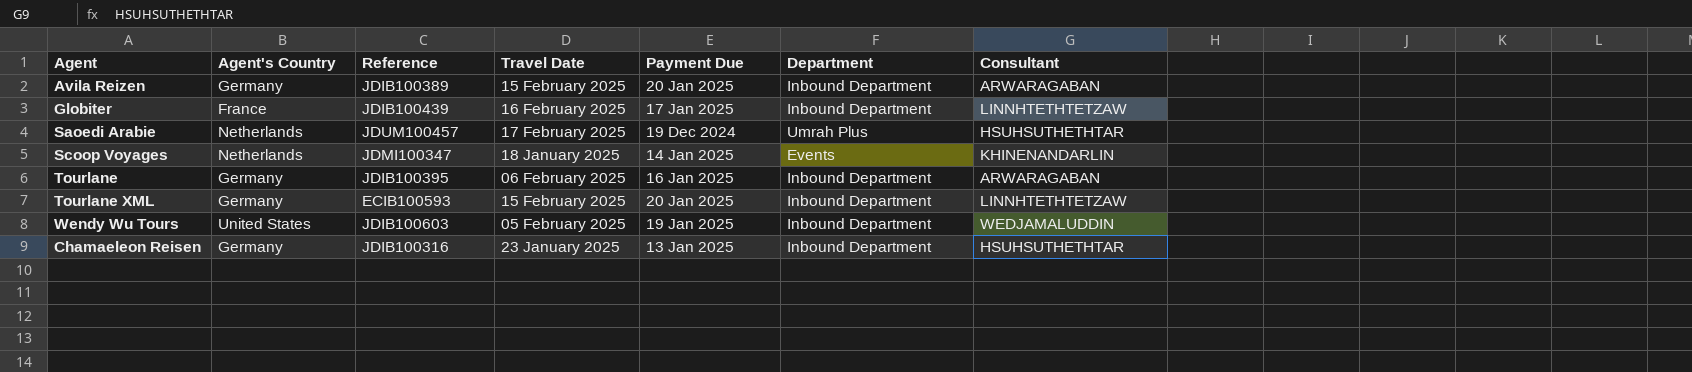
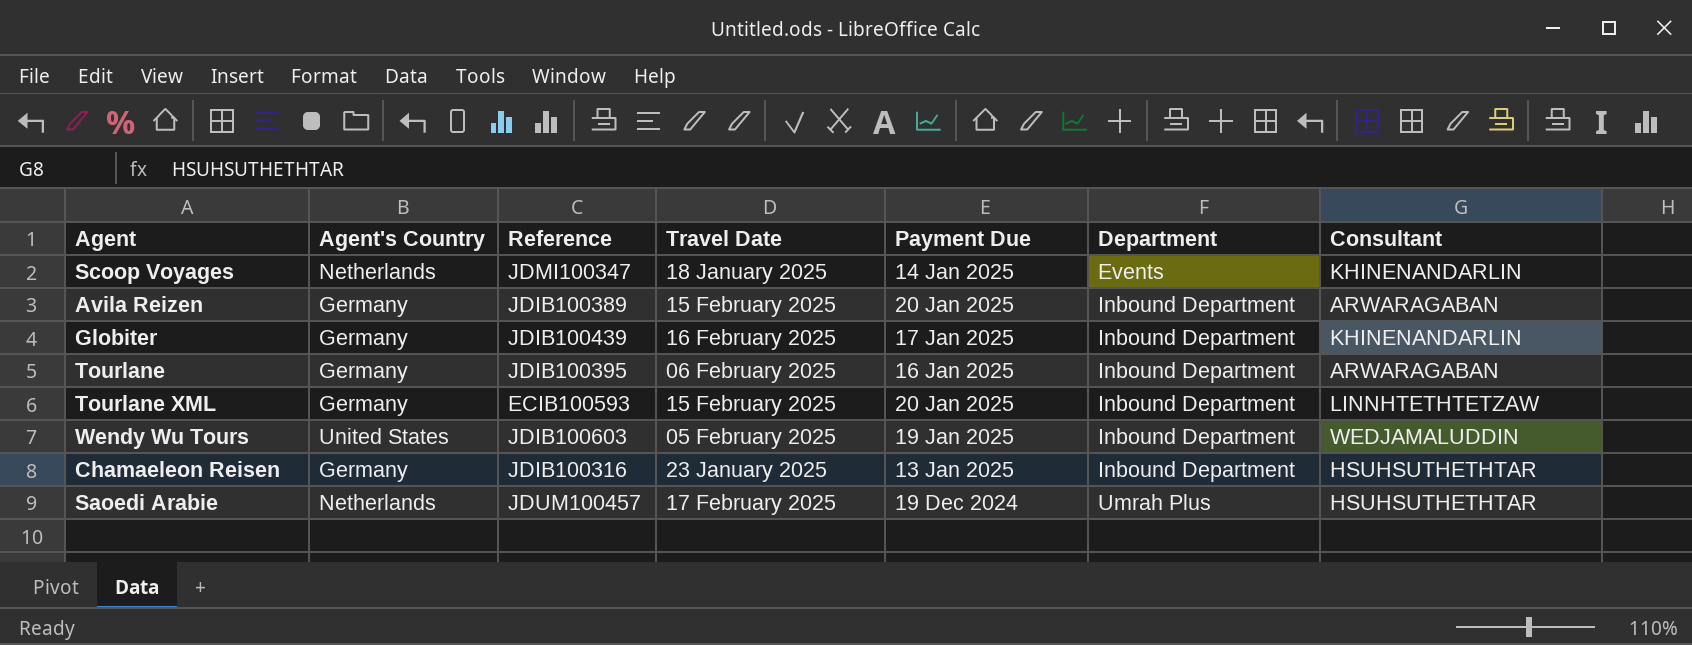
row order: none -> Department ascending
Globiter | Agent's Country: France -> Germany
Globiter | Consultant: LINNHTETHTETZAW -> KHINENANDARLIN

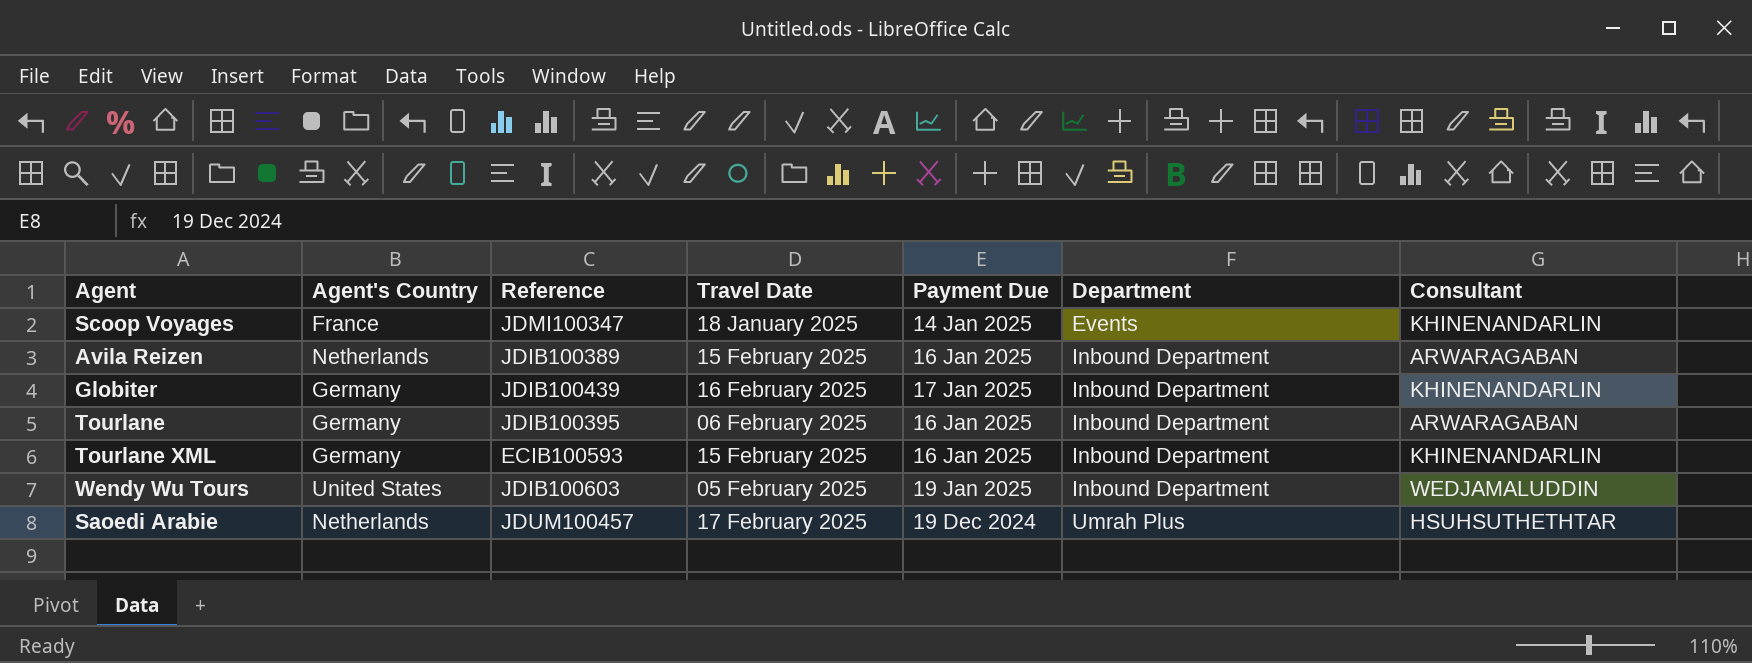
row Chamaeleon Reisen: Germany | JDIB100316 | 23 January 2025 | 13 Jan 2025 | Inbound Department | HSUHSUTHETHTAR -> none
Scoop Voyages | Agent's Country: Netherlands -> France
Avila Reizen | Agent's Country: Germany -> Netherlands
Avila Reizen | Payment Due: 20 Jan 2025 -> 16 Jan 2025
Tourlane XML | Payment Due: 20 Jan 2025 -> 16 Jan 2025
Tourlane XML | Consultant: LINNHTETHTETZAW -> KHINENANDARLIN

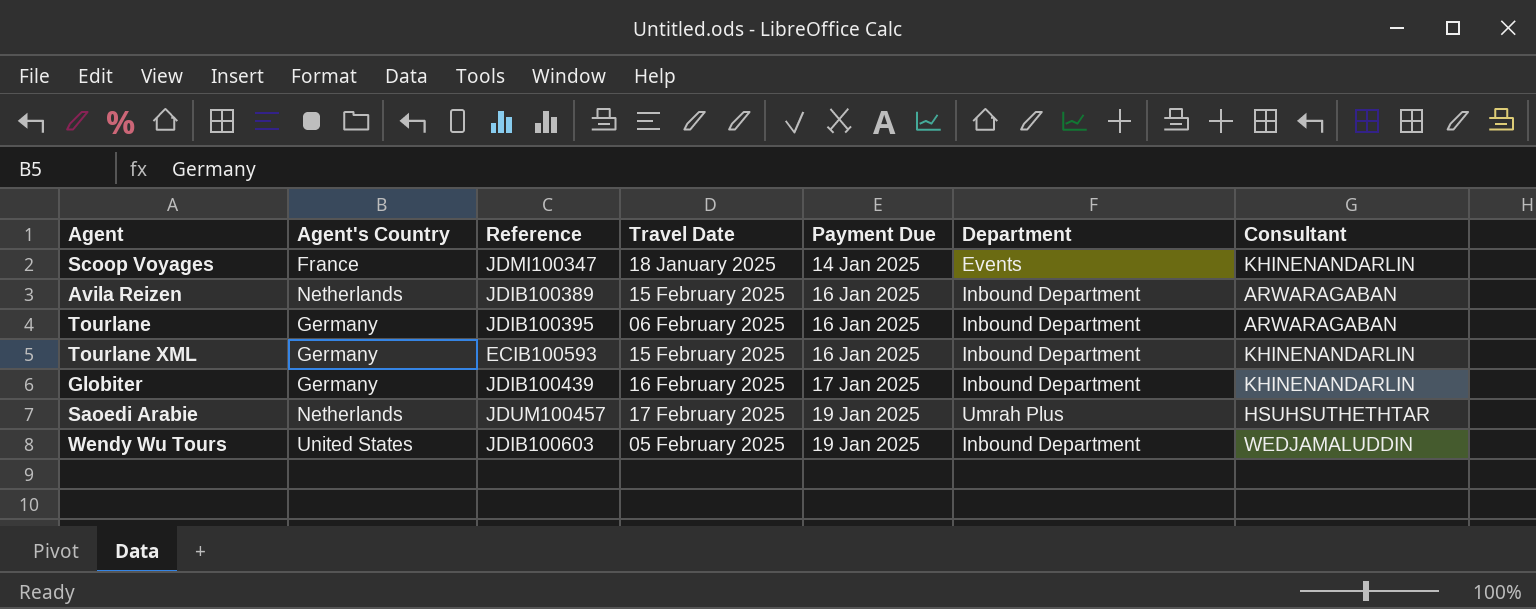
row order: Department ascending -> Payment Due ascending
Saoedi Arabie | Payment Due: 19 Dec 2024 -> 19 Jan 2025

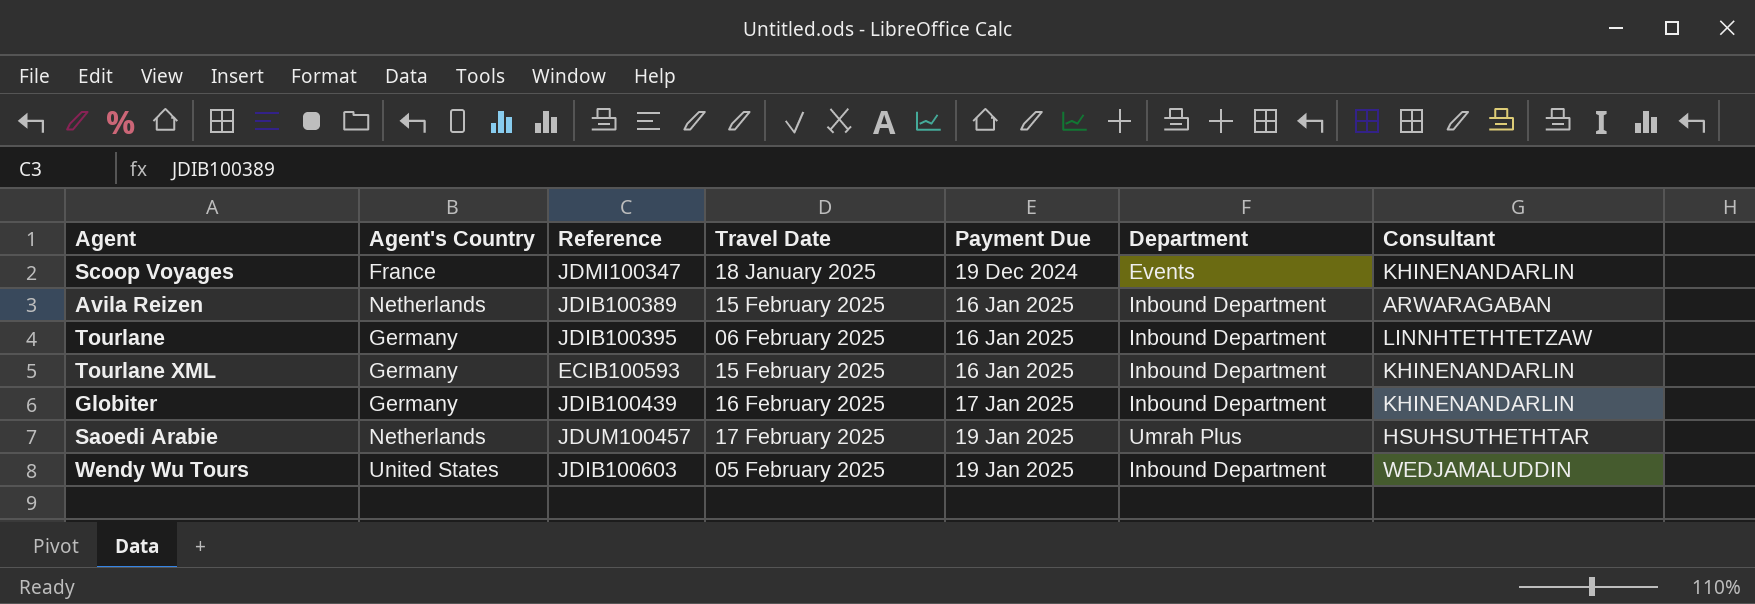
Scoop Voyages | Payment Due: 14 Jan 2025 -> 19 Dec 2024
Tourlane | Consultant: ARWARAGABAN -> LINNHTETHTETZAW

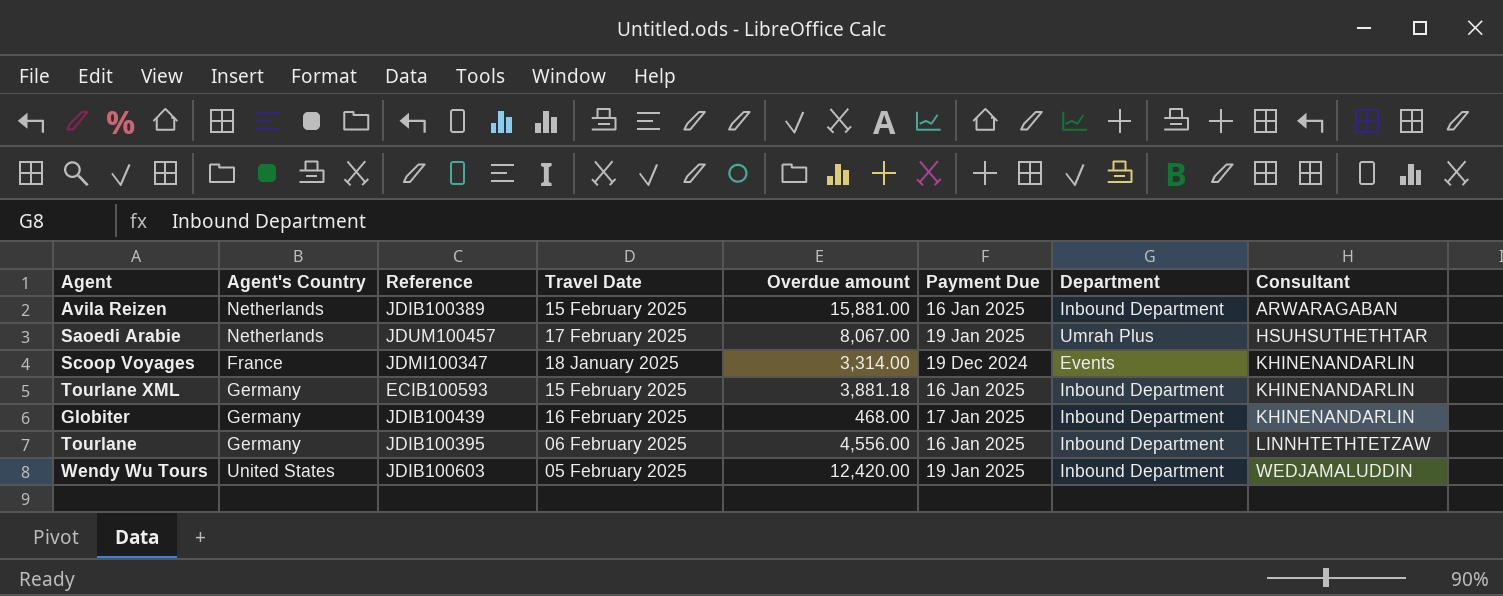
row order: Payment Due ascending -> Consultant ascending
column Overdue amount | position: none -> 5

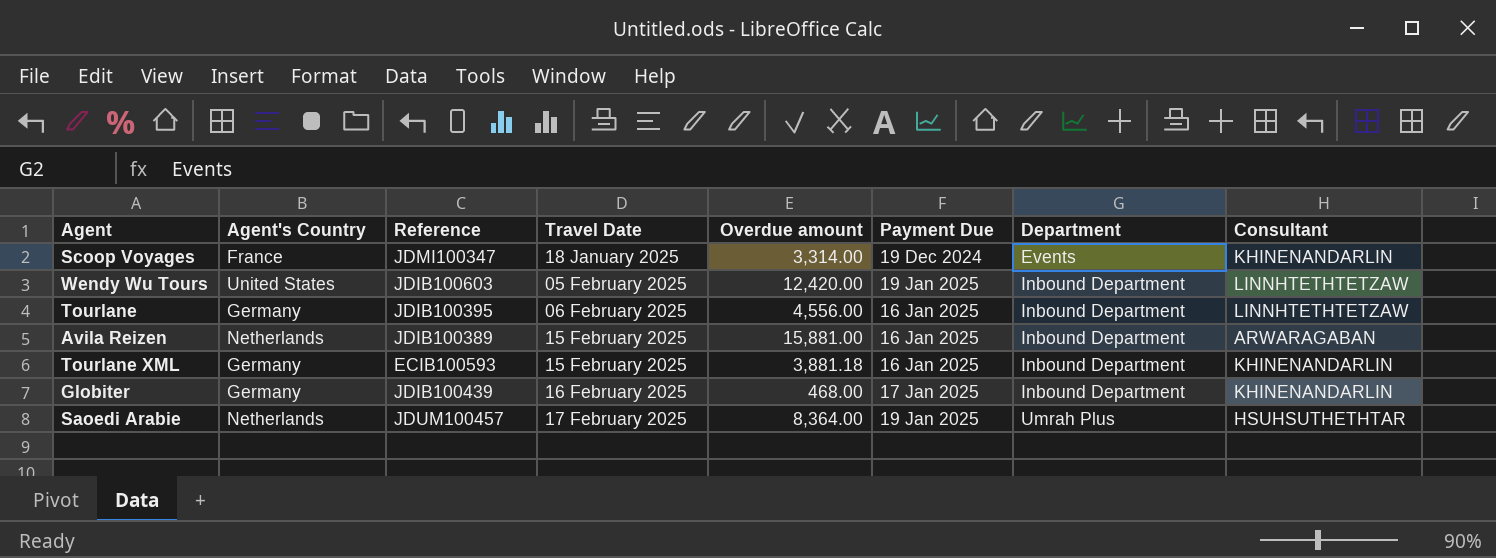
row order: Consultant ascending -> Travel Date ascending
Wendy Wu Tours | Consultant: WEDJAMALUDDIN -> LINNHTETHTETZAW
Saoedi Arabie | Overdue amount: 8,067.00 -> 8,364.00

